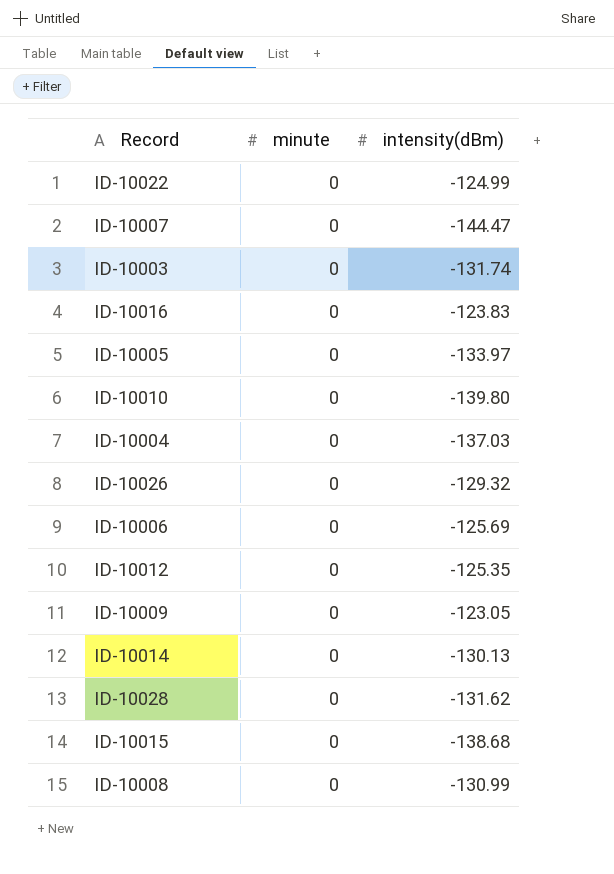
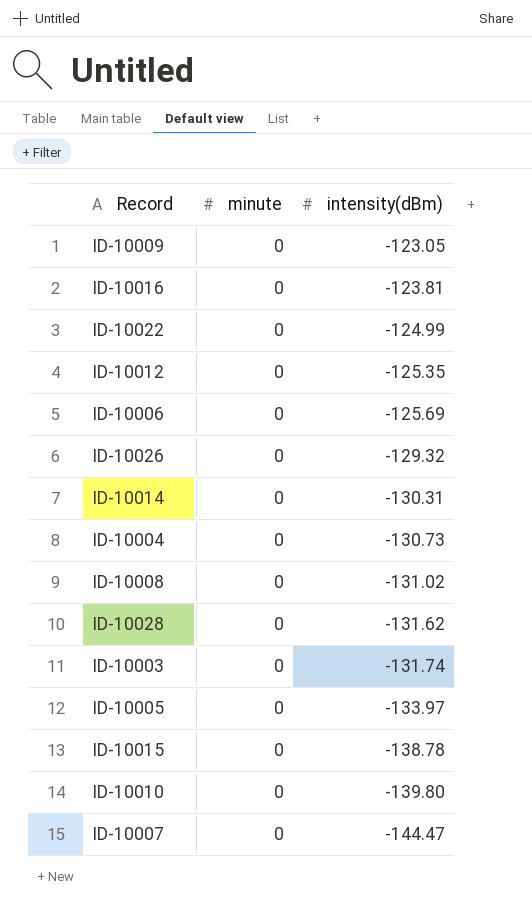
row order: none -> intensity(dBm) descending
ID-10016 | intensity(dBm): -123.83 -> -123.81
ID-10014 | intensity(dBm): -130.13 -> -130.31
ID-10004 | intensity(dBm): -137.03 -> -130.73
ID-10008 | intensity(dBm): -130.99 -> -131.02
ID-10015 | intensity(dBm): -138.68 -> -138.78

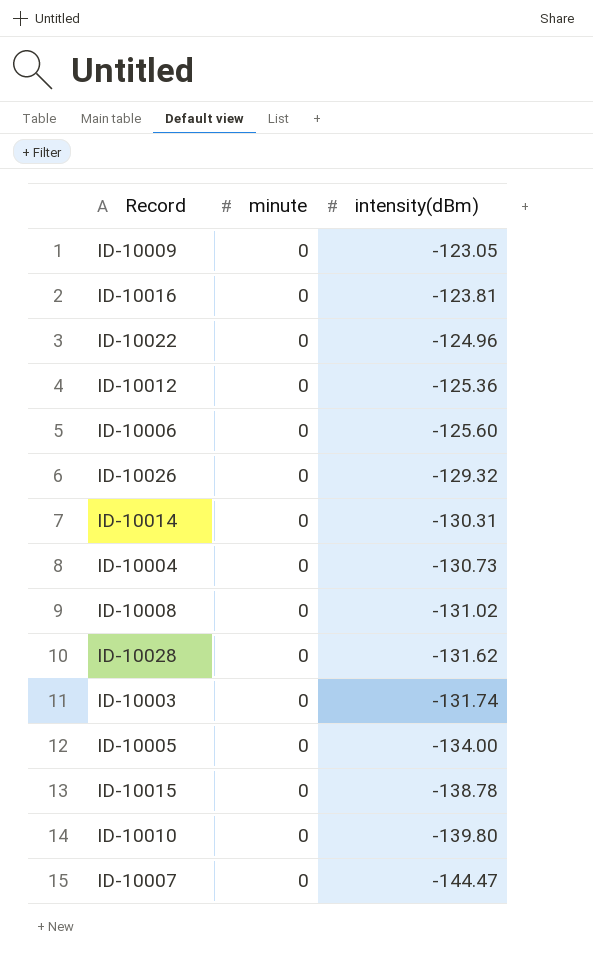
ID-10022 | intensity(dBm): -124.99 -> -124.96
ID-10012 | intensity(dBm): -125.35 -> -125.36
ID-10006 | intensity(dBm): -125.69 -> -125.60
ID-10005 | intensity(dBm): -133.97 -> -134.00

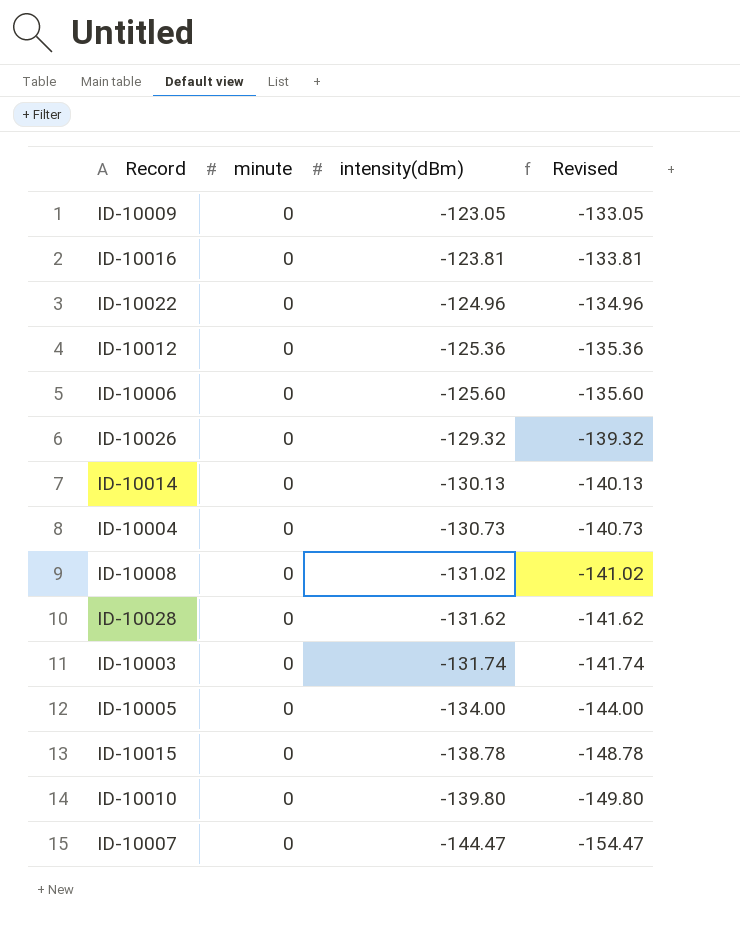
column Revised | formula: none -> [intensity(dBm)] - 10
ID-10014 | intensity(dBm): -130.31 -> -130.13

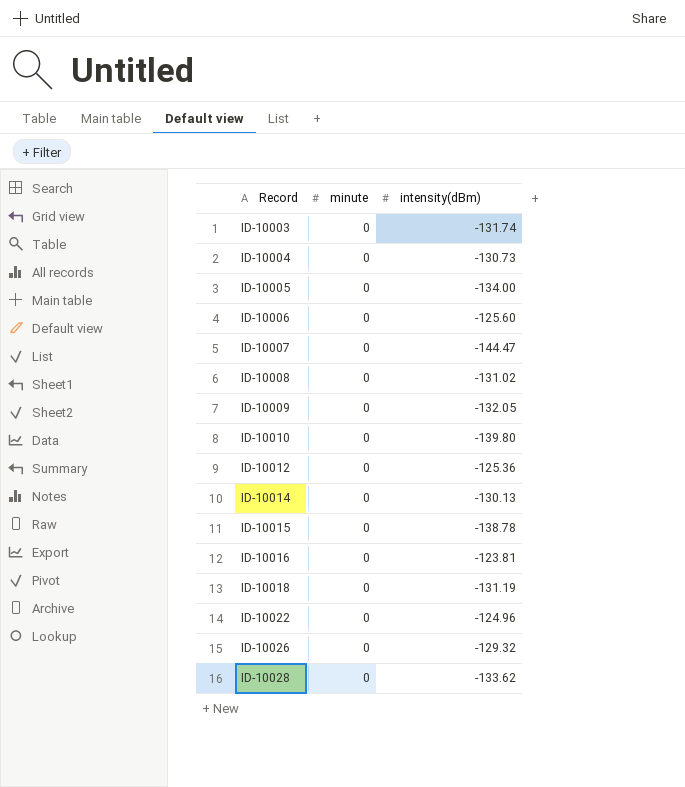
row order: intensity(dBm) descending -> Record ascending
column Revised | formula: [intensity(dBm)] - 10 -> none
ID-10009 | intensity(dBm): -123.05 -> -132.05
row ID-10018: none -> 0 | -131.19
ID-10028 | intensity(dBm): -131.62 -> -133.62

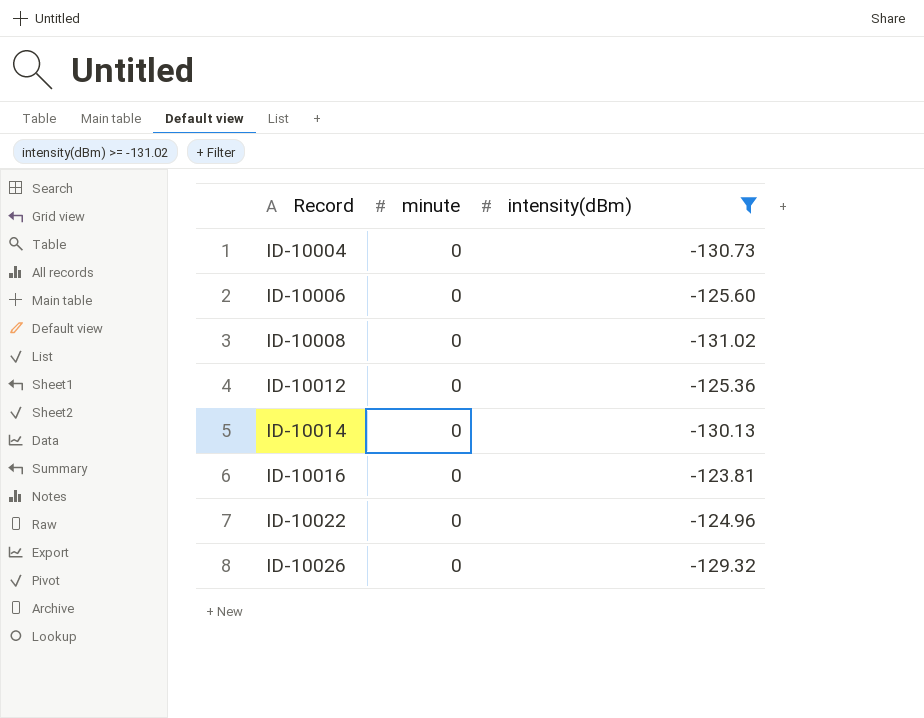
filter: none -> intensity(dBm) >= -131.02

